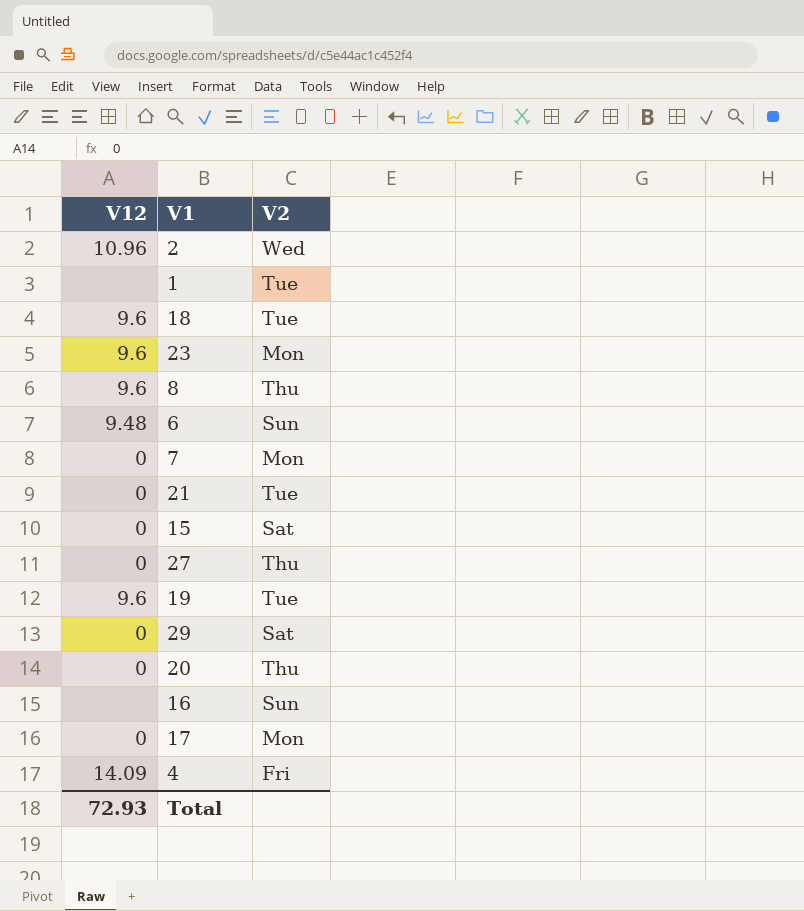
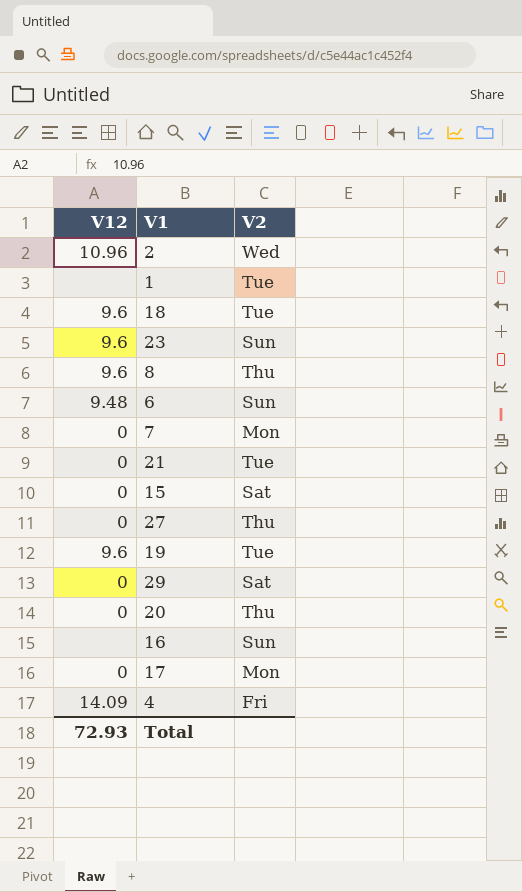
23 | V2: Mon -> Sun

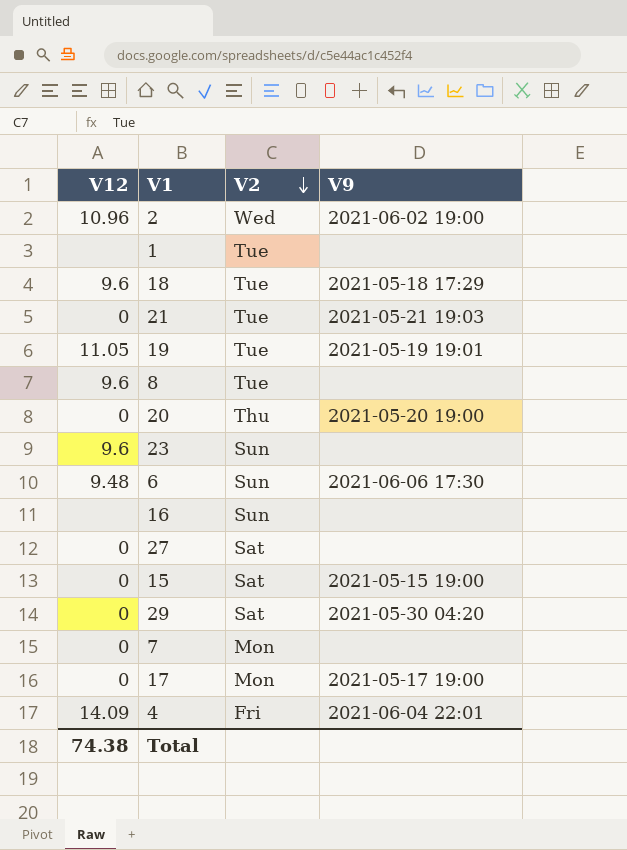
row order: none -> V2 descending
column V9 | position: none -> 4
19 | V12: 9.6 -> 11.05
8 | V2: Thu -> Tue
27 | V2: Thu -> Sat
Total | V12: 72.93 -> 74.38

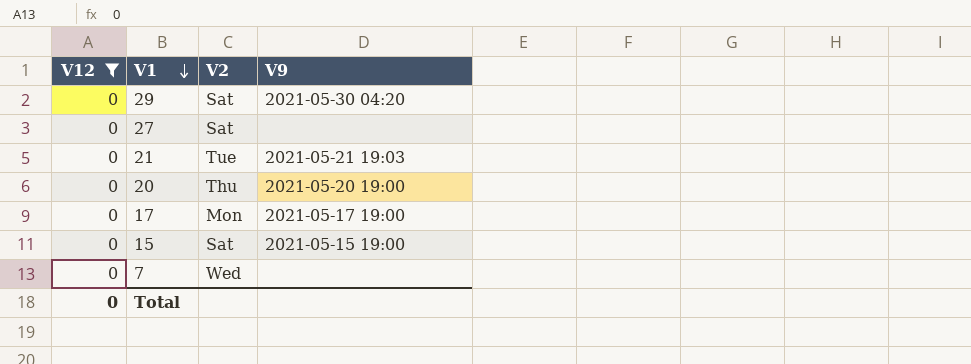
filter: none -> V12 = 0
row order: V2 descending -> V1 descending
7 | V2: Mon -> Wed
Total | V12: 74.38 -> 0

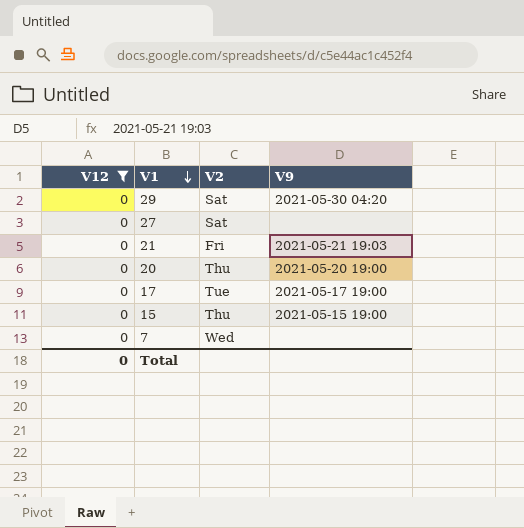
21 | V2: Tue -> Fri
17 | V2: Mon -> Tue
15 | V2: Sat -> Thu

